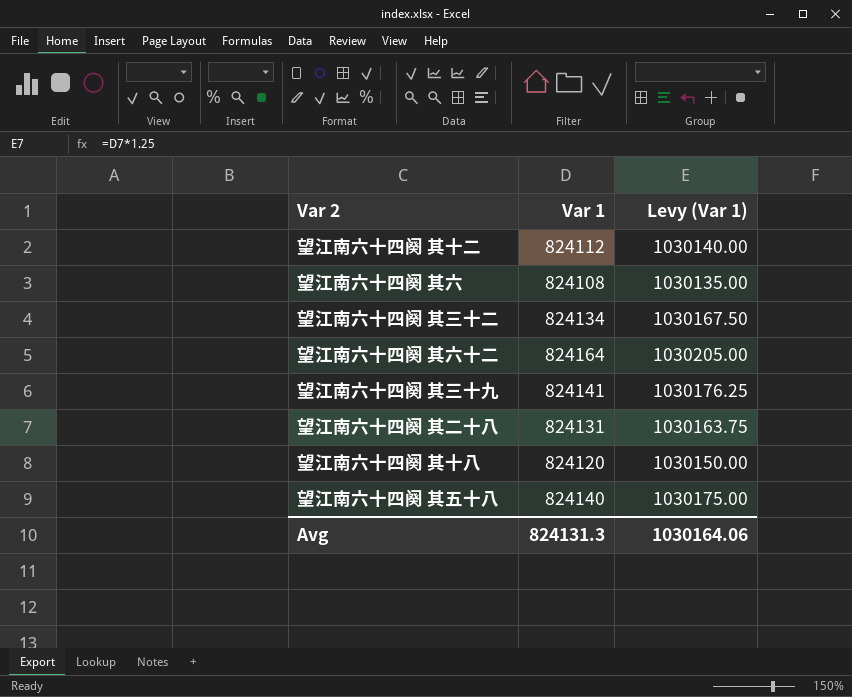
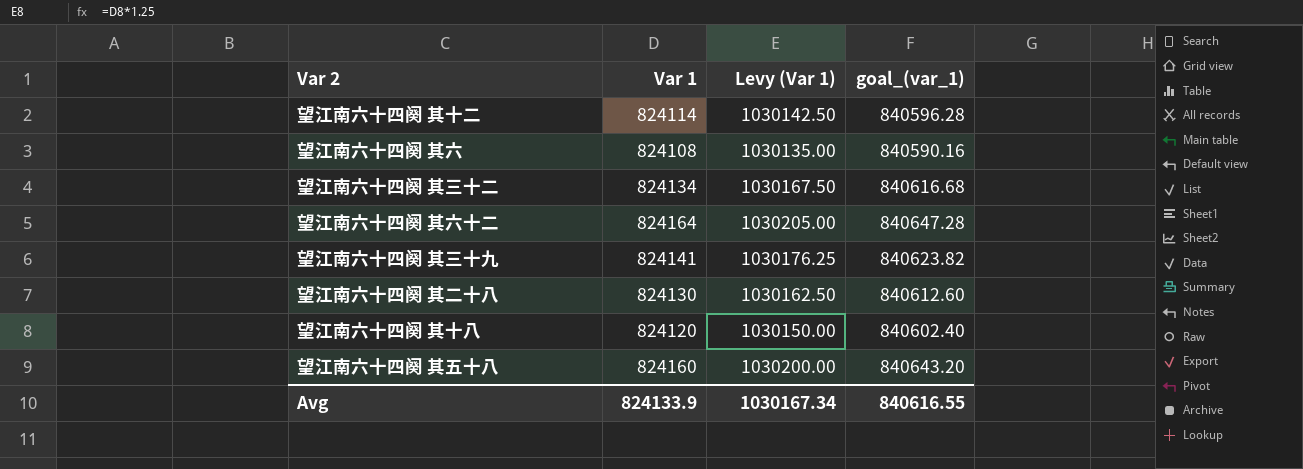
column goal_(var_1) | formula: none -> [Var 1] * 1.02
望江南六十四阕 其十二 | Var 1: 824112 -> 824114
望江南六十四阕 其十二 | Levy (Var 1): 1030140.00 -> 1030142.50
望江南六十四阕 其二十八 | Var 1: 824131 -> 824130
望江南六十四阕 其二十八 | Levy (Var 1): 1030163.75 -> 1030162.50
望江南六十四阕 其五十八 | Var 1: 824140 -> 824160
望江南六十四阕 其五十八 | Levy (Var 1): 1030175.00 -> 1030200.00
Avg | Var 1: 824131.3 -> 824133.9
Avg | Levy (Var 1): 1030164.06 -> 1030167.34

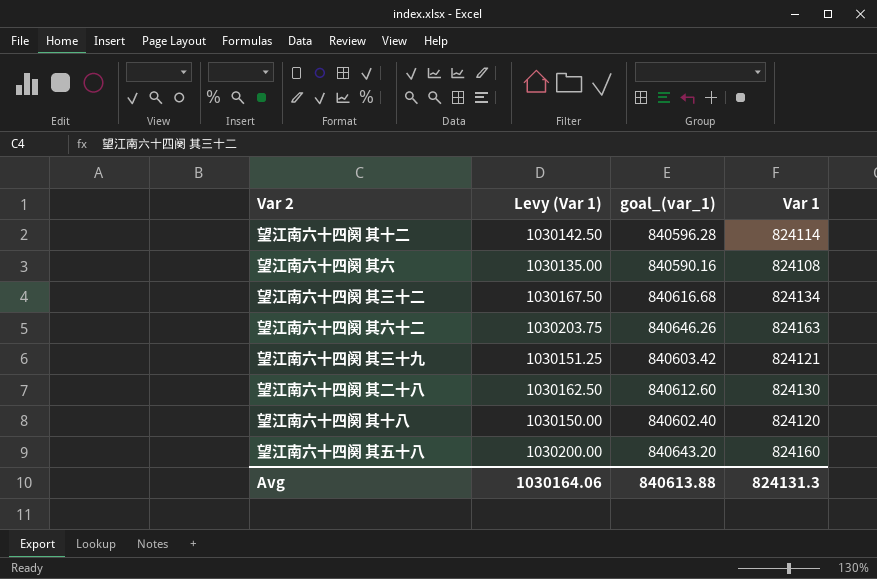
column Var 1 | position: 2 -> 4
望江南六十四阕 其六十二 | Levy (Var 1): 1030205.00 -> 1030203.75
望江南六十四阕 其六十二 | goal_(var_1): 840647.28 -> 840646.26
望江南六十四阕 其六十二 | Var 1: 824164 -> 824163
望江南六十四阕 其三十九 | Levy (Var 1): 1030176.25 -> 1030151.25
望江南六十四阕 其三十九 | goal_(var_1): 840623.82 -> 840603.42
望江南六十四阕 其三十九 | Var 1: 824141 -> 824121
Avg | Levy (Var 1): 1030167.34 -> 1030164.06
Avg | goal_(var_1): 840616.55 -> 840613.88
Avg | Var 1: 824133.9 -> 824131.3

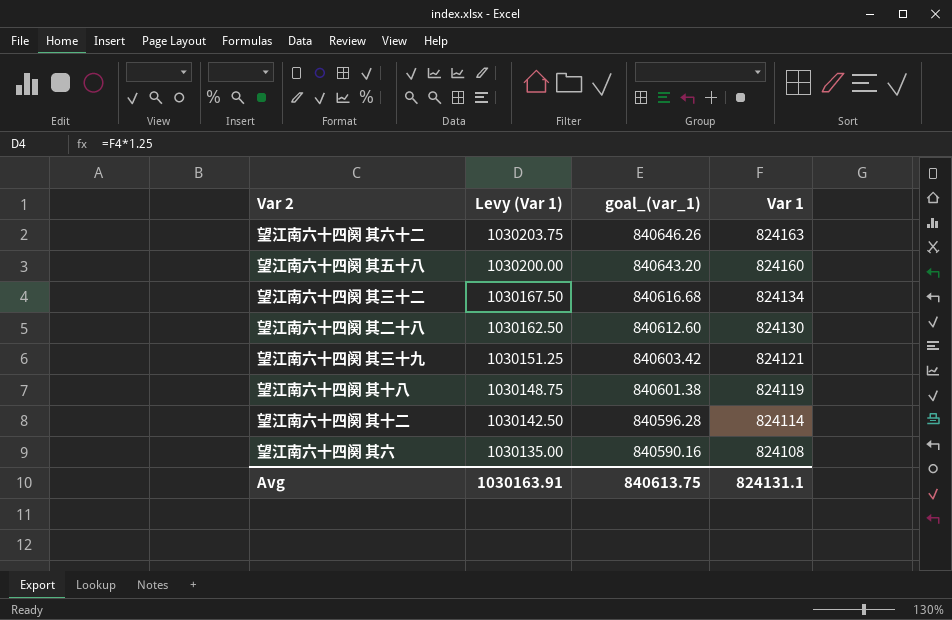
row order: none -> Levy (Var 1) descending
望江南六十四阕 其十八 | Levy (Var 1): 1030150.00 -> 1030148.75
望江南六十四阕 其十八 | goal_(var_1): 840602.40 -> 840601.38
望江南六十四阕 其十八 | Var 1: 824120 -> 824119
Avg | Levy (Var 1): 1030164.06 -> 1030163.91
Avg | goal_(var_1): 840613.88 -> 840613.75
Avg | Var 1: 824131.3 -> 824131.1

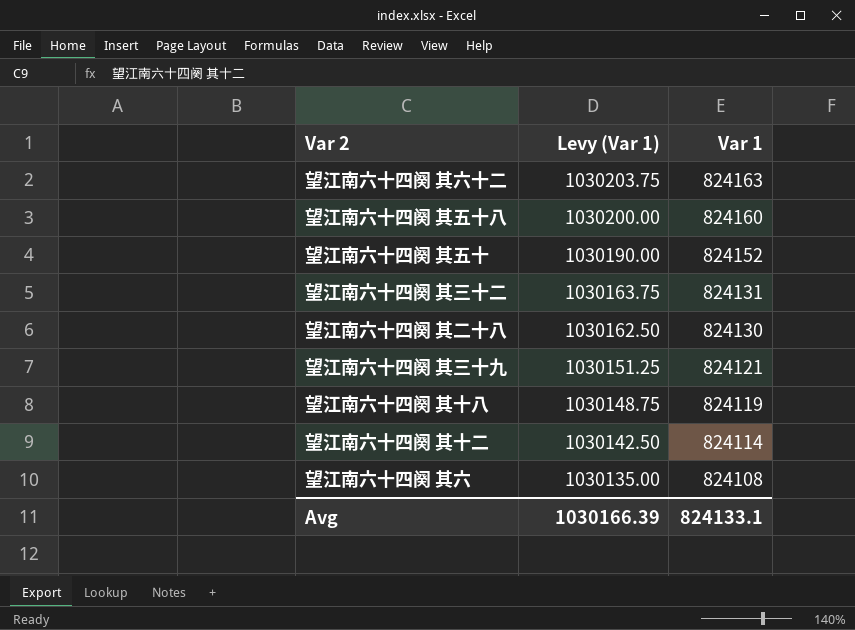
column goal_(var_1) | formula: [Var 1] * 1.02 -> none
row 望江南六十四阕 其五十: none -> 1030190.00 | 824152
望江南六十四阕 其三十二 | Levy (Var 1): 1030167.50 -> 1030163.75
望江南六十四阕 其三十二 | Var 1: 824134 -> 824131
Avg | Levy (Var 1): 1030163.91 -> 1030166.39
Avg | Var 1: 824131.1 -> 824133.1

